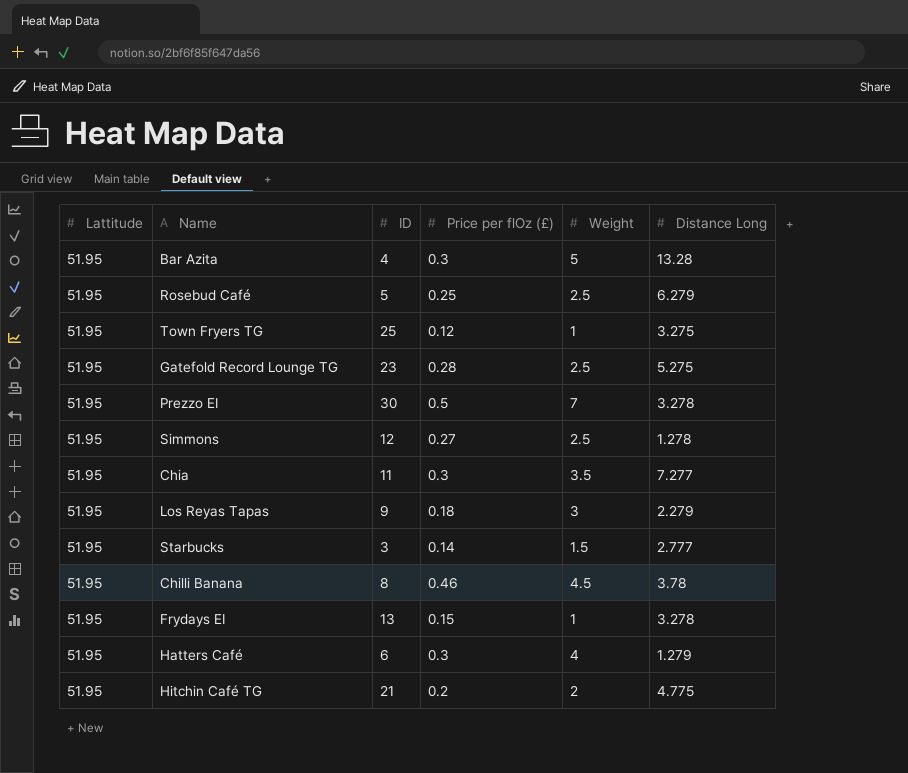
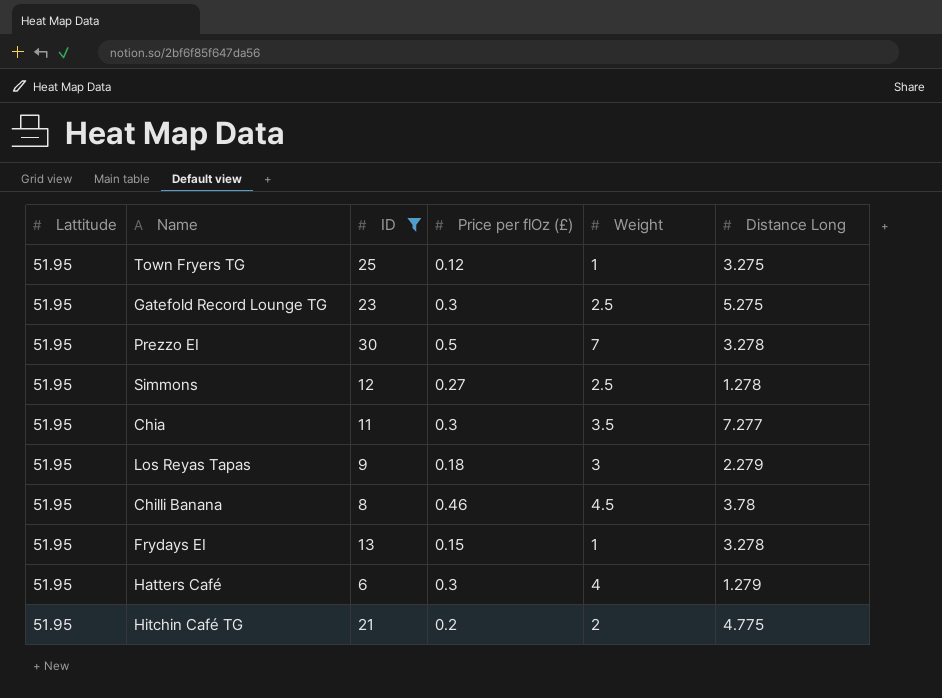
filter: none -> ID >= 6
Gatefold Record Lounge TG | Price per flOz (£): 0.28 -> 0.3

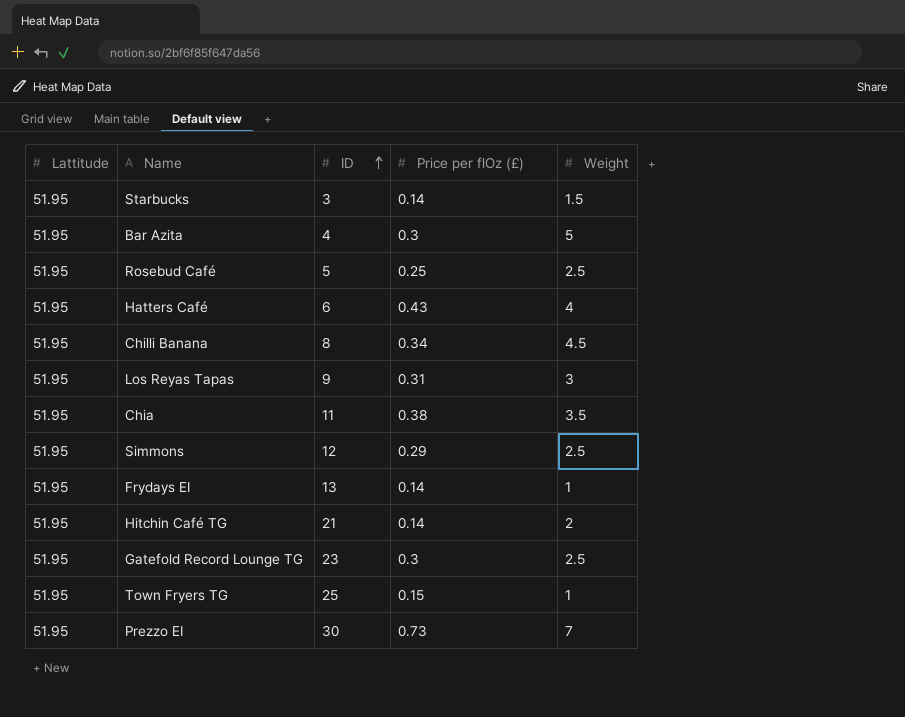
filter: ID >= 6 -> none
row order: none -> ID ascending
column Distance Long | position: 6 -> none
Hatters Café | Price per flOz (£): 0.3 -> 0.43
Chilli Banana | Price per flOz (£): 0.46 -> 0.34
Los Reyas Tapas | Price per flOz (£): 0.18 -> 0.31
Chia | Price per flOz (£): 0.3 -> 0.38
Simmons | Price per flOz (£): 0.27 -> 0.29
Frydays EI | Price per flOz (£): 0.15 -> 0.14
Hitchin Café TG | Price per flOz (£): 0.2 -> 0.14
Town Fryers TG | Price per flOz (£): 0.12 -> 0.15
Prezzo EI | Price per flOz (£): 0.5 -> 0.73

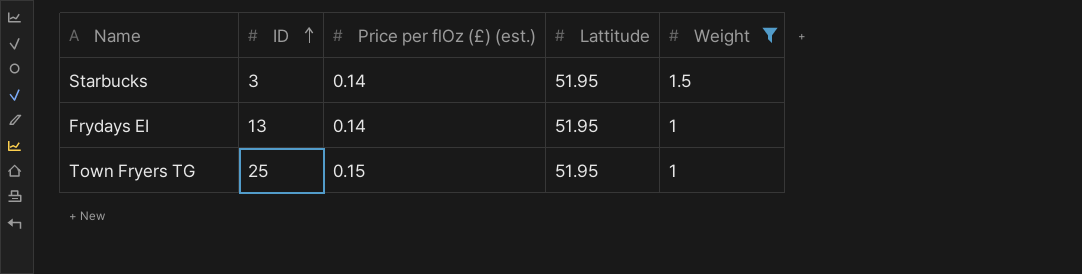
filter: none -> Weight <= 1.5
column name: Price per flOz (£) -> Price per flOz (£) (est.)
column Lattitude | position: 1 -> 4

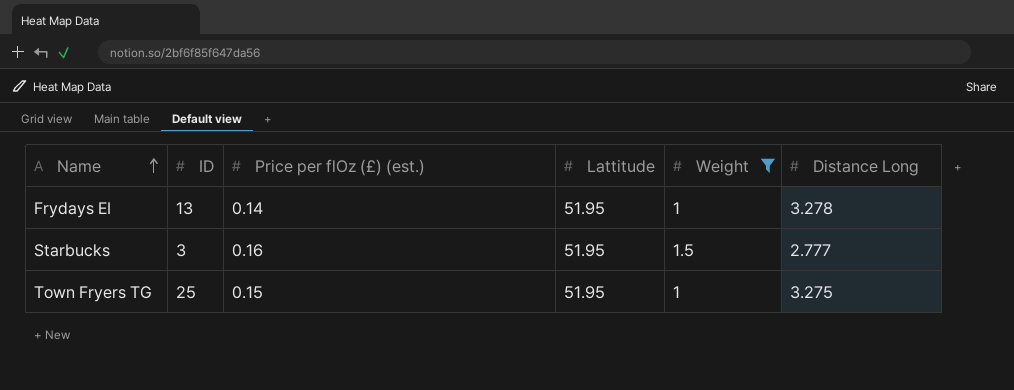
row order: ID ascending -> Name ascending
column Distance Long | position: none -> 6
Starbucks | Price per flOz (£) (est.): 0.14 -> 0.16

